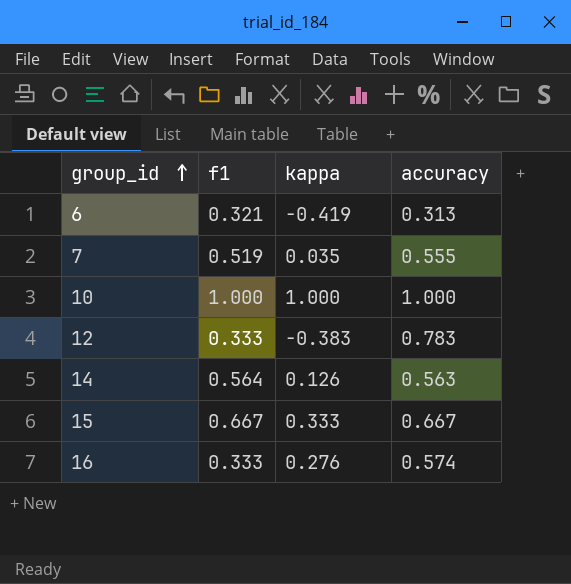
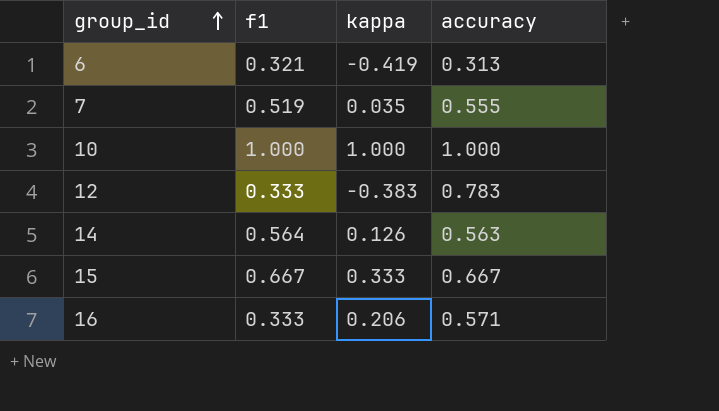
16 | kappa: 0.276 -> 0.206
16 | accuracy: 0.574 -> 0.571

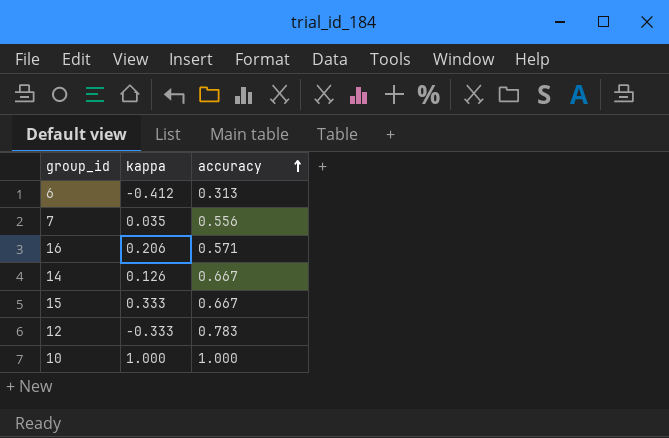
row order: group_id ascending -> accuracy ascending
column f1 | position: 2 -> none
6 | kappa: -0.419 -> -0.412
7 | accuracy: 0.555 -> 0.556
14 | accuracy: 0.563 -> 0.667
12 | kappa: -0.383 -> -0.333

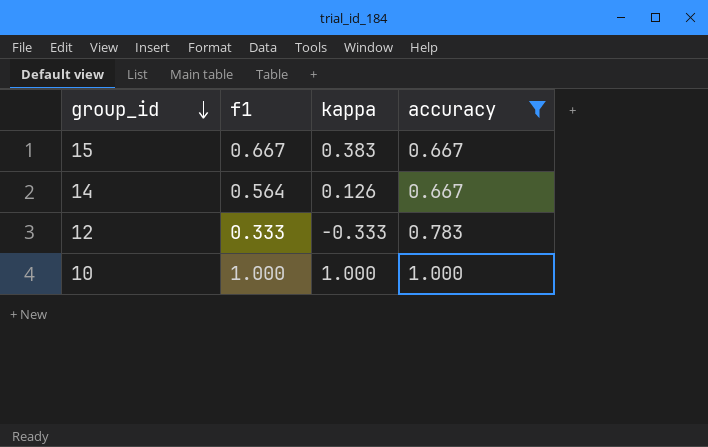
filter: none -> accuracy >= 0.667
row order: accuracy ascending -> group_id descending
column f1 | position: none -> 2
15 | kappa: 0.333 -> 0.383

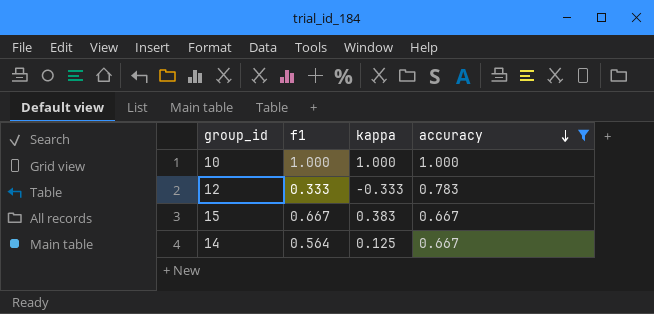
row order: group_id descending -> accuracy descending
14 | kappa: 0.126 -> 0.125

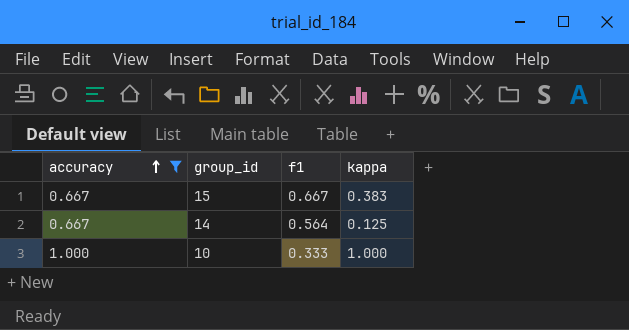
row order: accuracy descending -> accuracy ascending
column accuracy | position: 4 -> 1
row 12: 0.333 | -0.333 | 0.783 -> none
10 | f1: 1.000 -> 0.333

